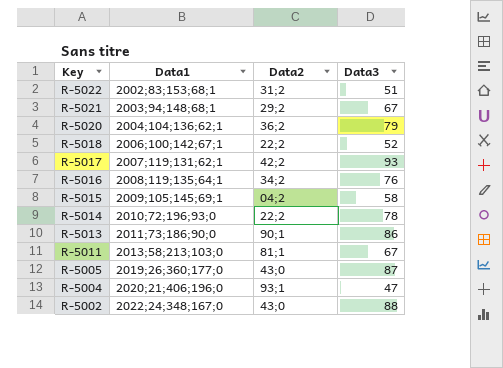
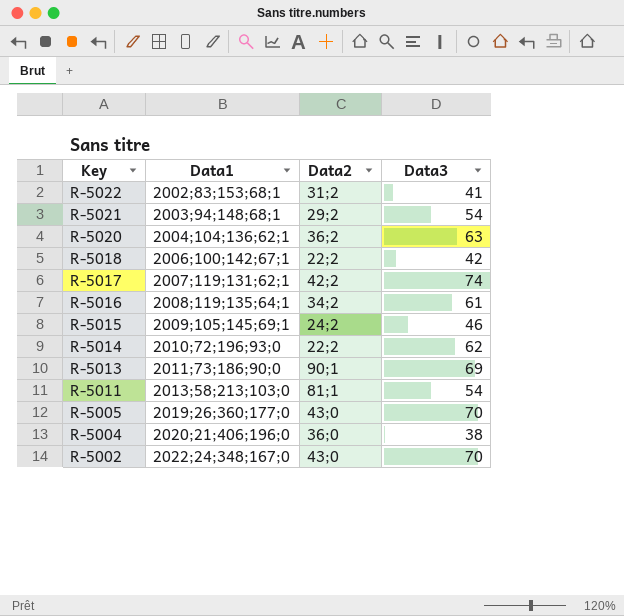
R-5022 | Data3: 51 -> 41
R-5021 | Data3: 67 -> 54
R-5020 | Data3: 79 -> 63
R-5018 | Data3: 52 -> 42
R-5017 | Data3: 93 -> 74
R-5016 | Data3: 76 -> 61
R-5015 | Data2: 04;2 -> 24;2
R-5015 | Data3: 58 -> 46
R-5014 | Data3: 78 -> 62
R-5013 | Data3: 86 -> 69
R-5011 | Data3: 67 -> 54
R-5005 | Data3: 87 -> 70
R-5004 | Data2: 93;1 -> 36;0
R-5004 | Data3: 47 -> 38
R-5002 | Data3: 88 -> 70

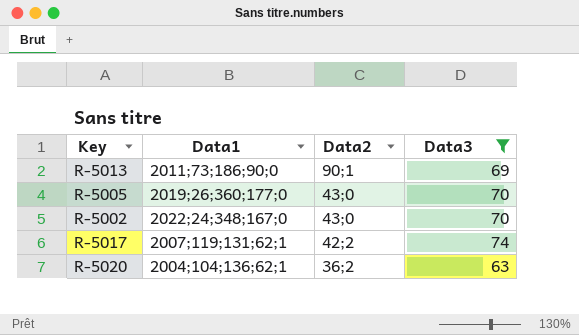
filter: none -> Data3 >= 63
row order: Key descending -> Data2 descending

